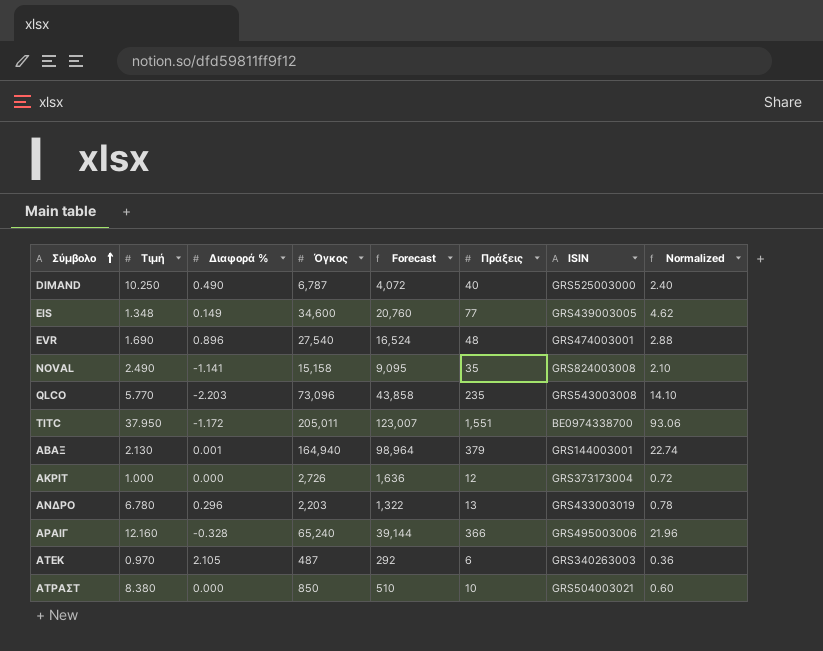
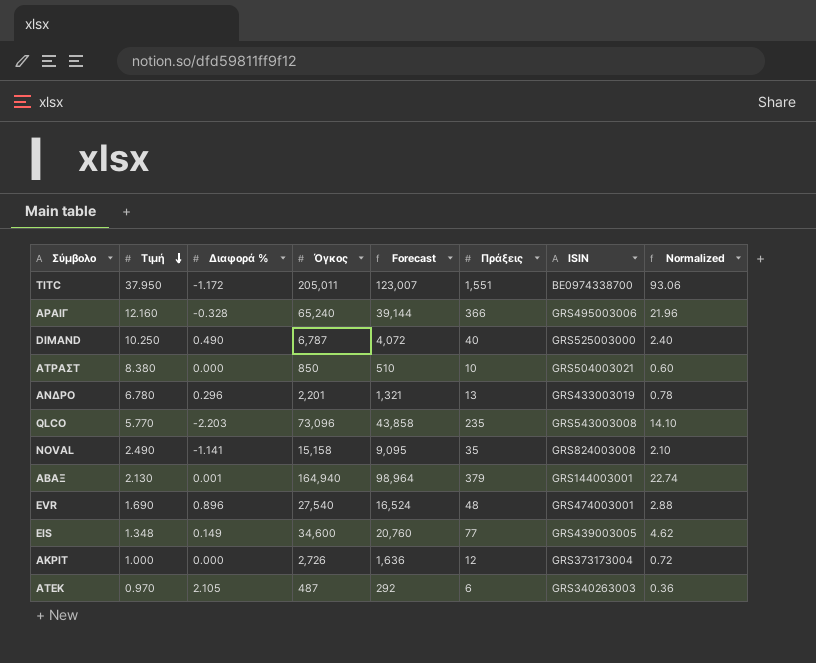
row order: Σύμβολο ascending -> Τιμή descending
ΑΝΔΡΟ | Όγκος: 2,203 -> 2,201
ΑΝΔΡΟ | Forecast: 1,322 -> 1,321

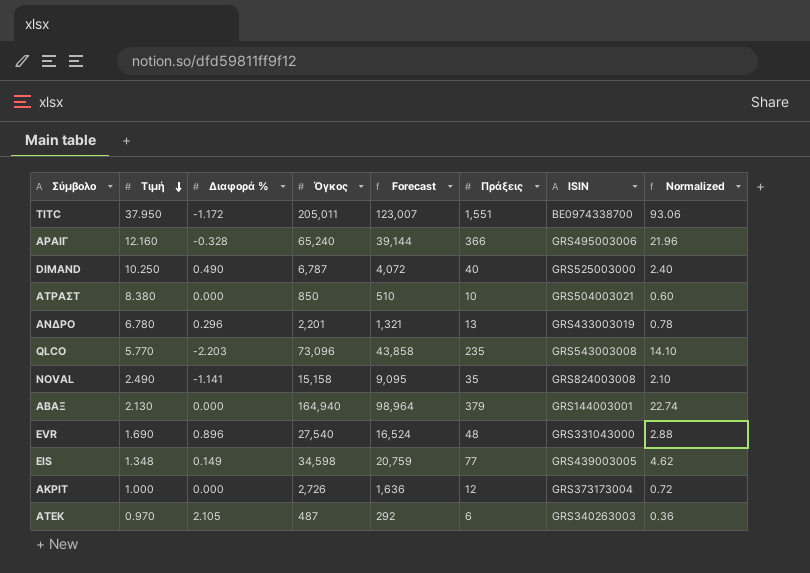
ΑΒΑΞ | Διαφορά %: 0.001 -> 0.000
EVR | ISIN: GRS474003001 -> GRS331043000
EIS | Όγκος: 34,600 -> 34,598
EIS | Forecast: 20,760 -> 20,759

